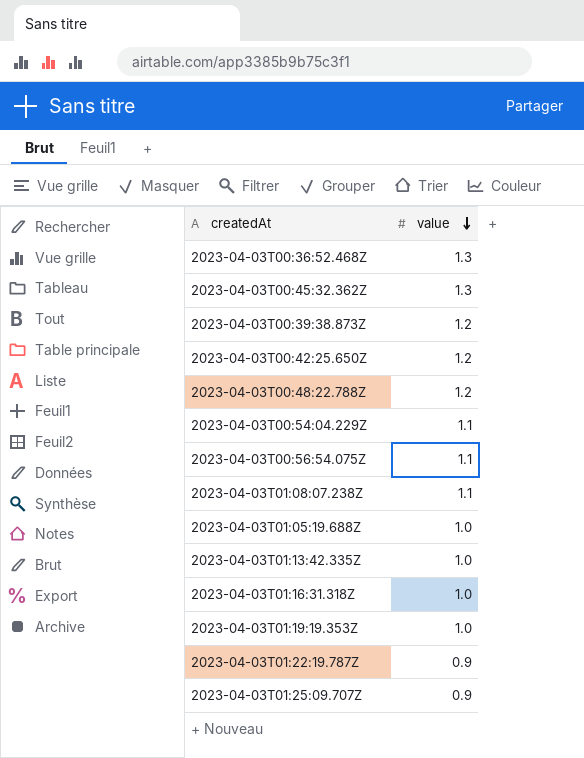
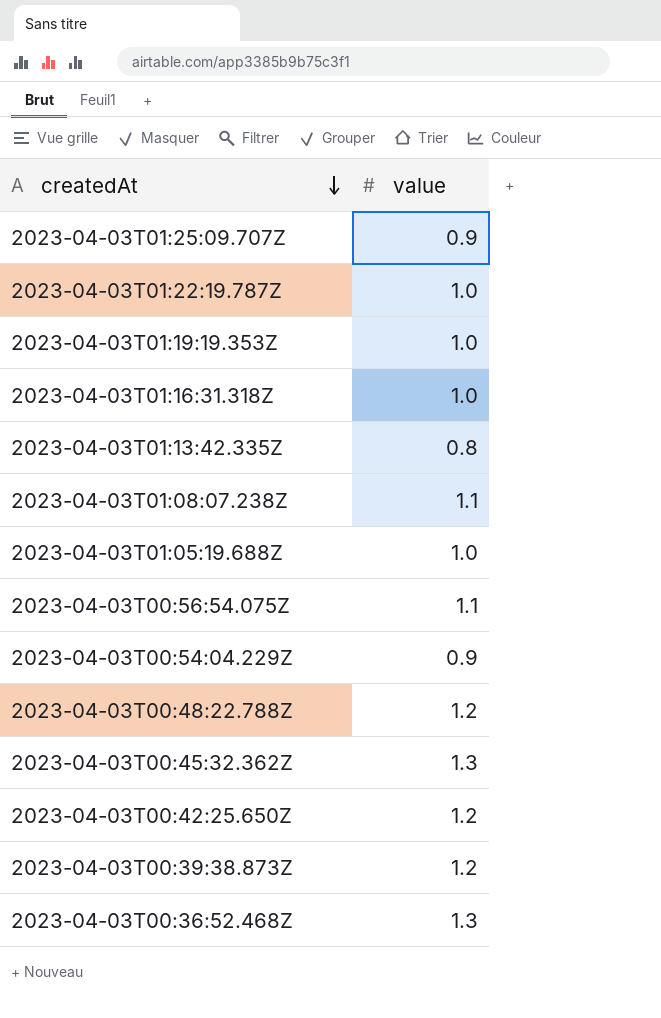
row order: value descending -> createdAt descending
2023-04-03T01:22:19.787Z | value: 0.9 -> 1.0
2023-04-03T01:13:42.335Z | value: 1.0 -> 0.8
2023-04-03T00:54:04.229Z | value: 1.1 -> 0.9

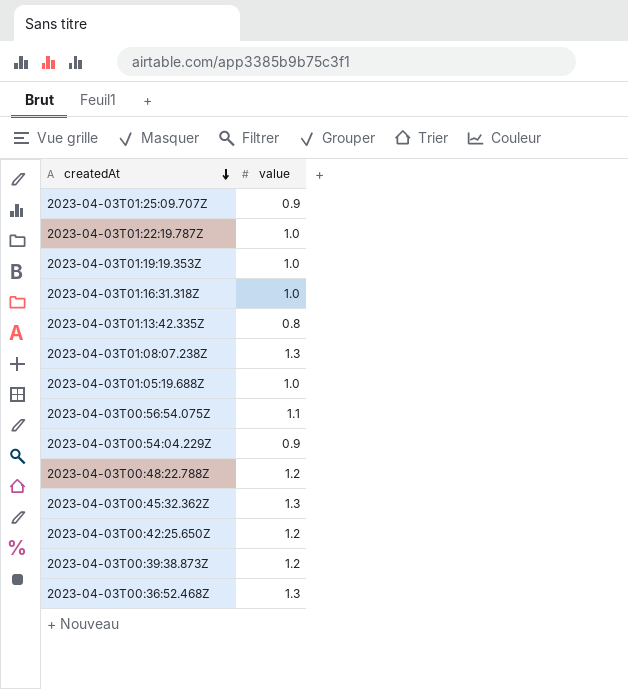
2023-04-03T01:08:07.238Z | value: 1.1 -> 1.3

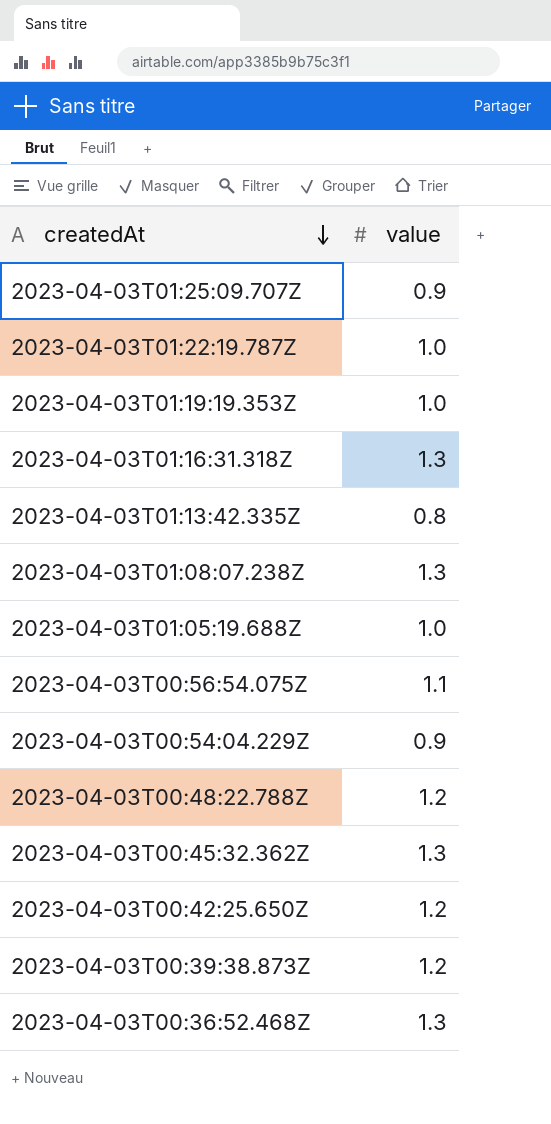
2023-04-03T01:16:31.318Z | value: 1.0 -> 1.3

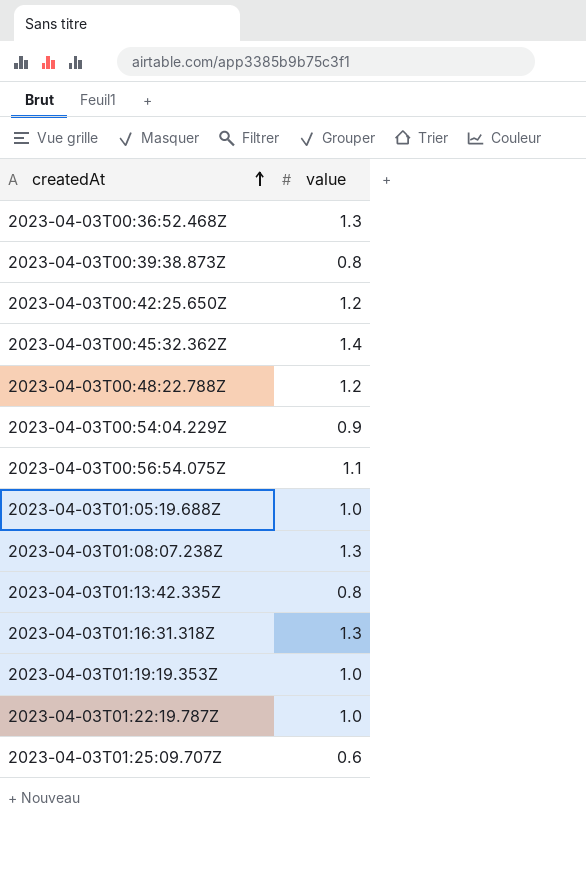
row order: createdAt descending -> createdAt ascending
2023-04-03T00:39:38.873Z | value: 1.2 -> 0.8
2023-04-03T00:45:32.362Z | value: 1.3 -> 1.4
2023-04-03T01:25:09.707Z | value: 0.9 -> 0.6

